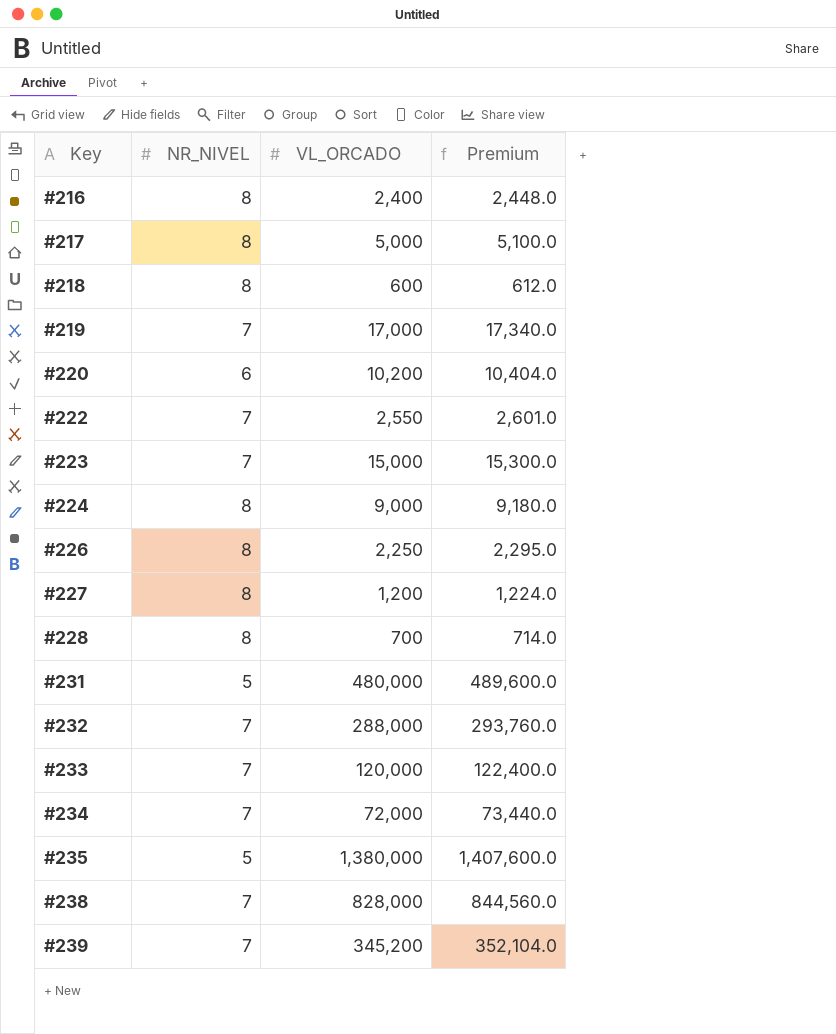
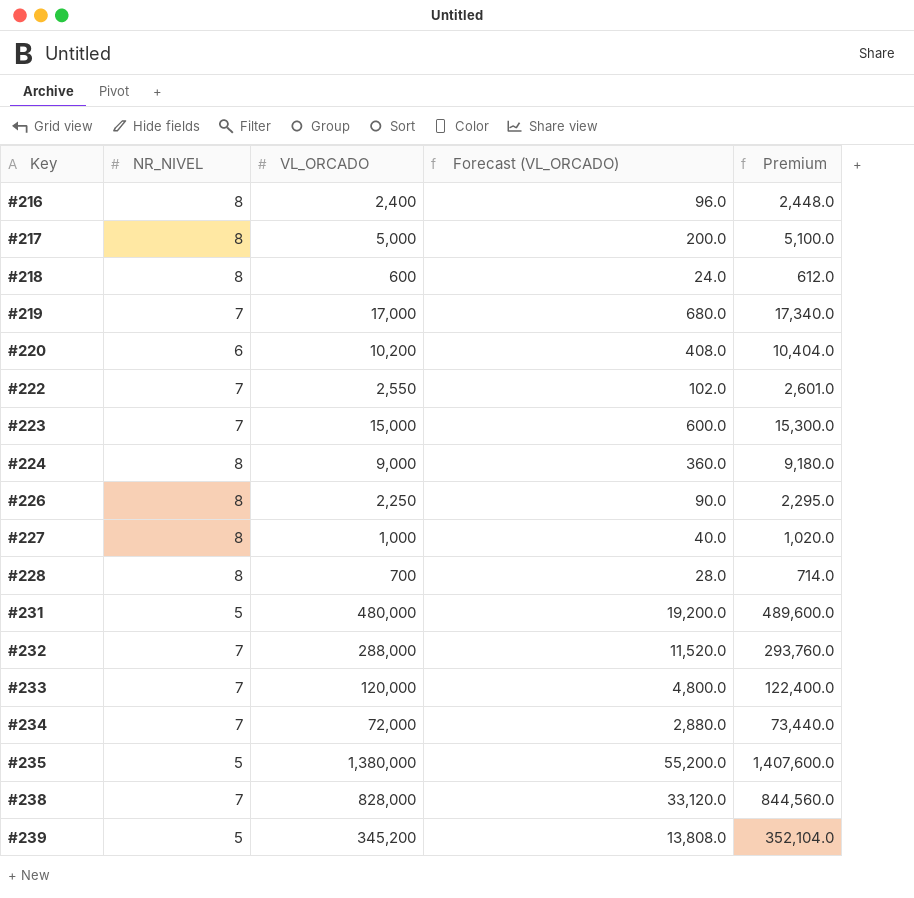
column Forecast (VL_ORCADO) | formula: none -> [VL_ORCADO] * 0.04
#227 | VL_ORCADO: 1,200 -> 1,000
#227 | Premium: 1,224.0 -> 1,020.0
#239 | NR_NIVEL: 7 -> 5

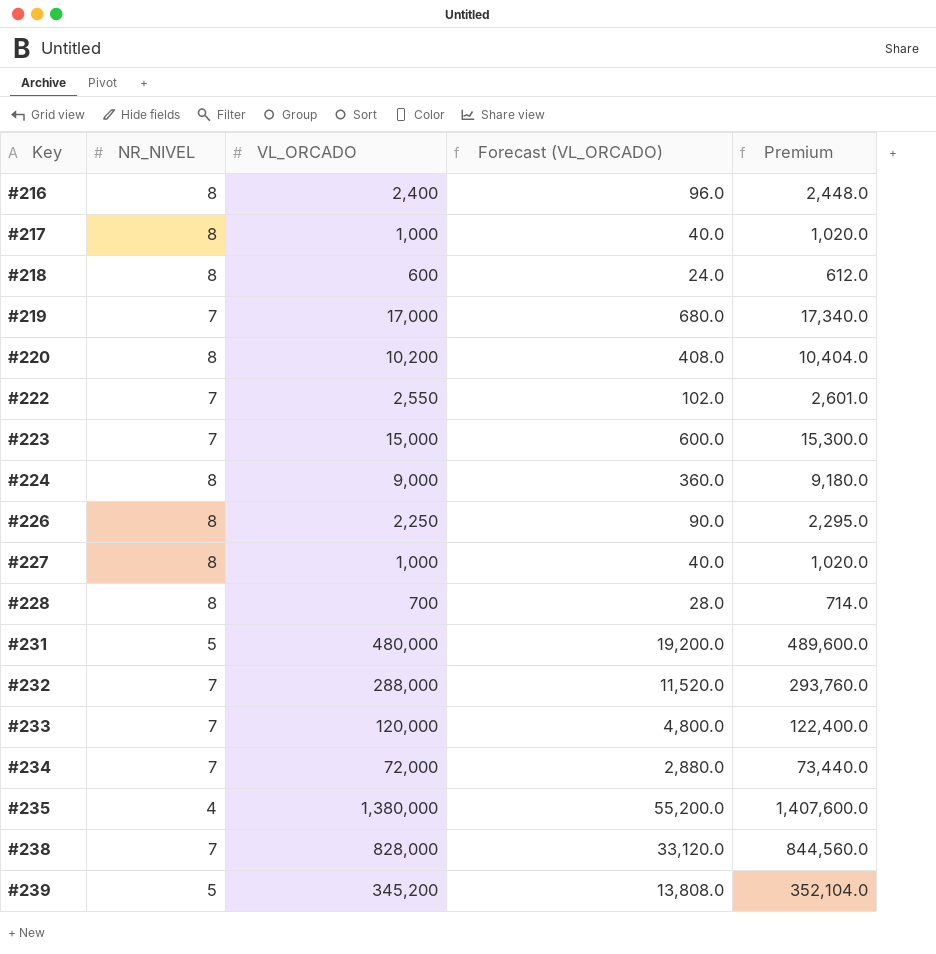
#217 | VL_ORCADO: 5,000 -> 1,000
#217 | Forecast (VL_ORCADO): 200.0 -> 40.0
#217 | Premium: 5,100.0 -> 1,020.0
#220 | NR_NIVEL: 6 -> 8
#235 | NR_NIVEL: 5 -> 4

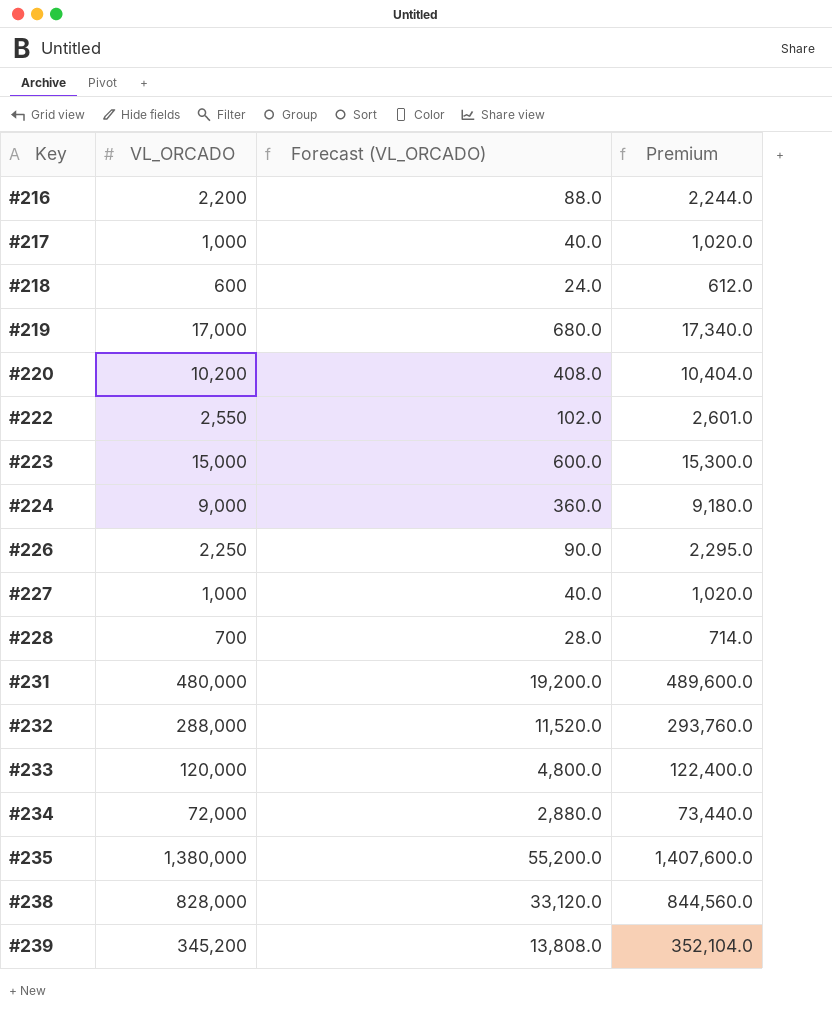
column NR_NIVEL | position: 2 -> none
#216 | VL_ORCADO: 2,400 -> 2,200
#216 | Forecast (VL_ORCADO): 96.0 -> 88.0
#216 | Premium: 2,448.0 -> 2,244.0

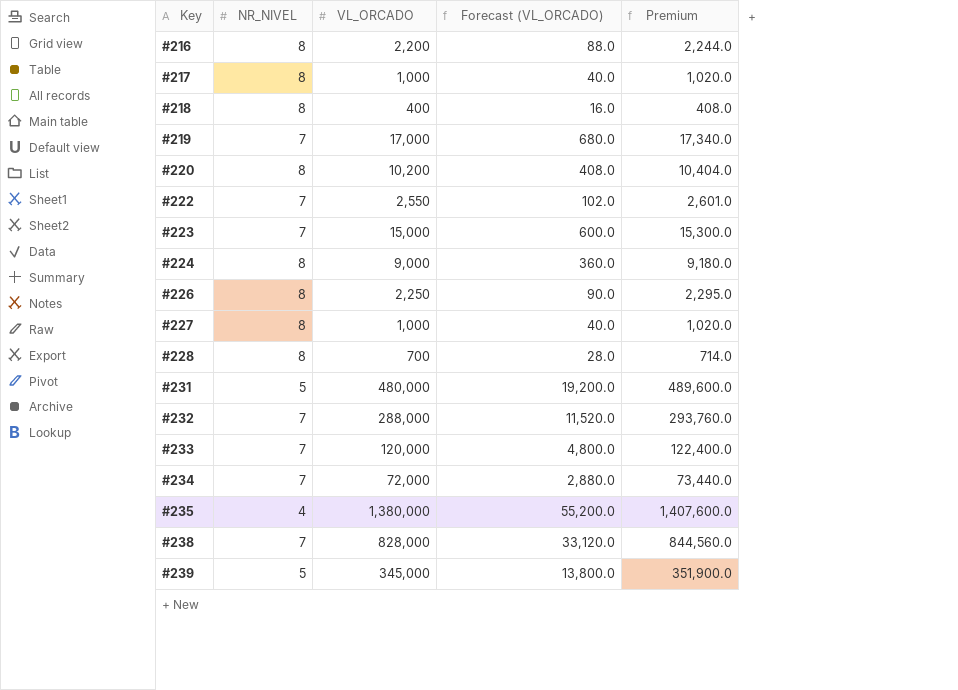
column NR_NIVEL | position: none -> 2
#218 | VL_ORCADO: 600 -> 400
#218 | Forecast (VL_ORCADO): 24.0 -> 16.0
#218 | Premium: 612.0 -> 408.0
#239 | VL_ORCADO: 345,200 -> 345,000
#239 | Forecast (VL_ORCADO): 13,808.0 -> 13,800.0
#239 | Premium: 352,104.0 -> 351,900.0

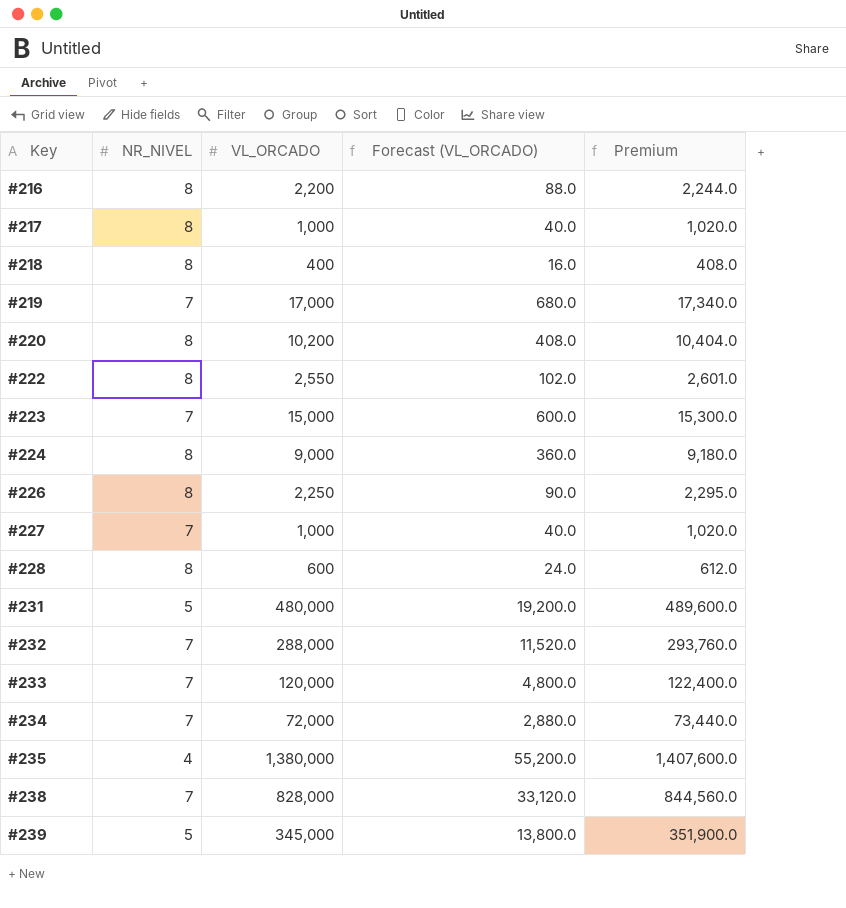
#222 | NR_NIVEL: 7 -> 8
#227 | NR_NIVEL: 8 -> 7
#228 | VL_ORCADO: 700 -> 600
#228 | Forecast (VL_ORCADO): 28.0 -> 24.0
#228 | Premium: 714.0 -> 612.0

